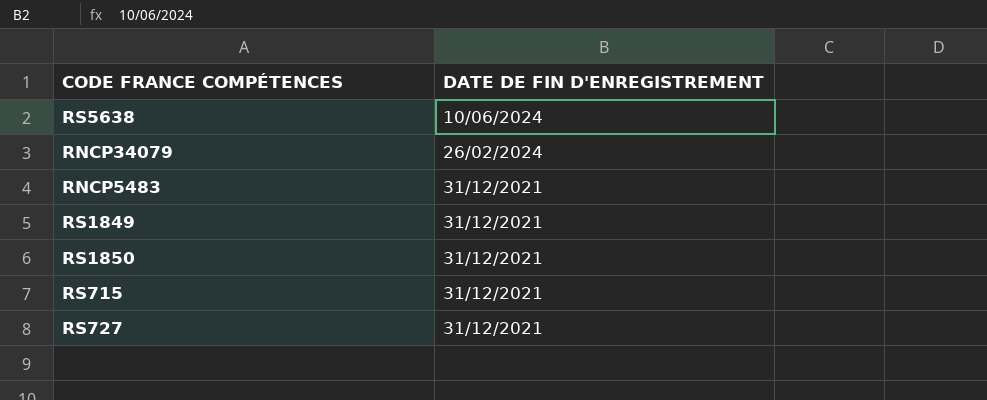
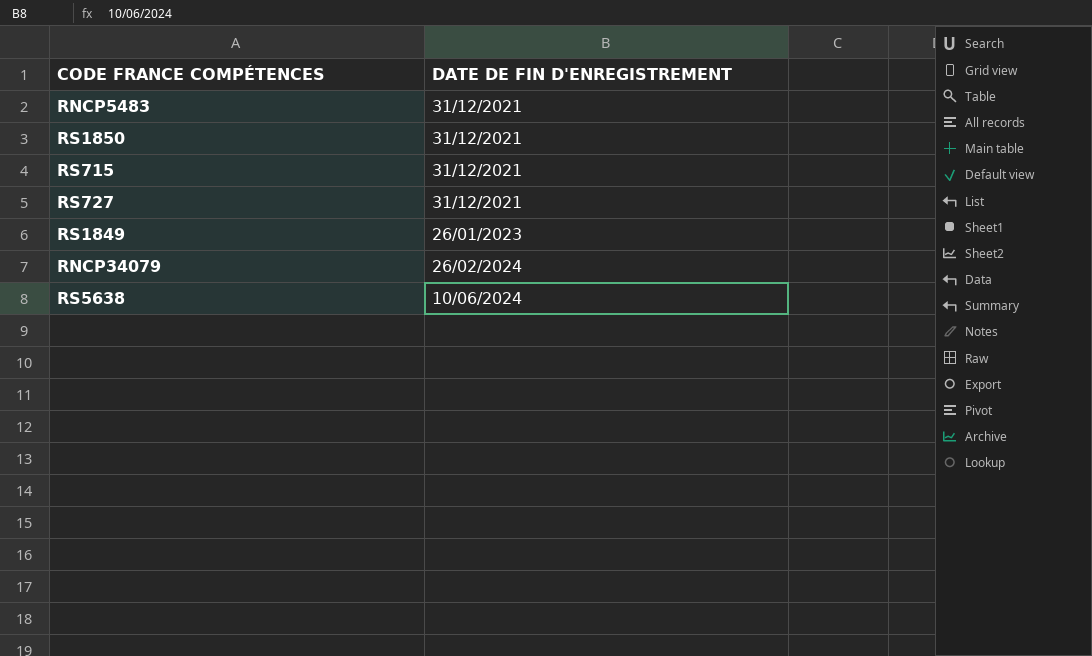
row order: DATE DE FIN D'ENREGISTREMENT descending -> DATE DE FIN D'ENREGISTREMENT ascending
RS1849 | DATE DE FIN D'ENREGISTREMENT: 31/12/2021 -> 26/01/2023

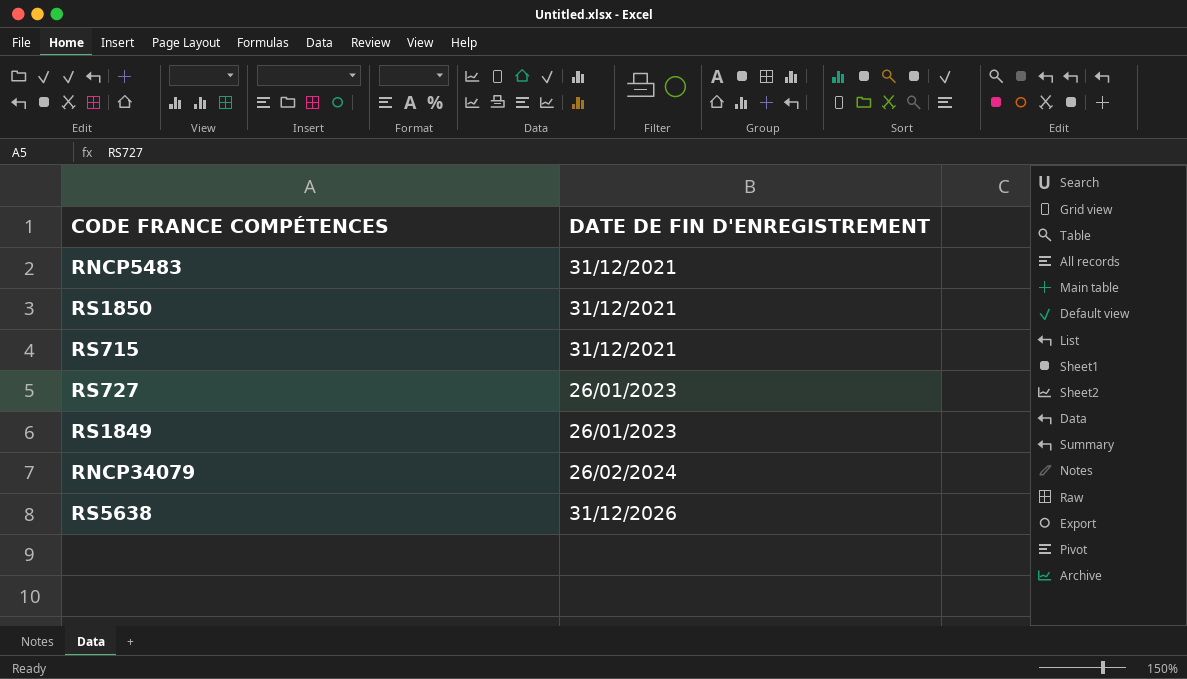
RS727 | DATE DE FIN D'ENREGISTREMENT: 31/12/2021 -> 26/01/2023
RS5638 | DATE DE FIN D'ENREGISTREMENT: 10/06/2024 -> 31/12/2026

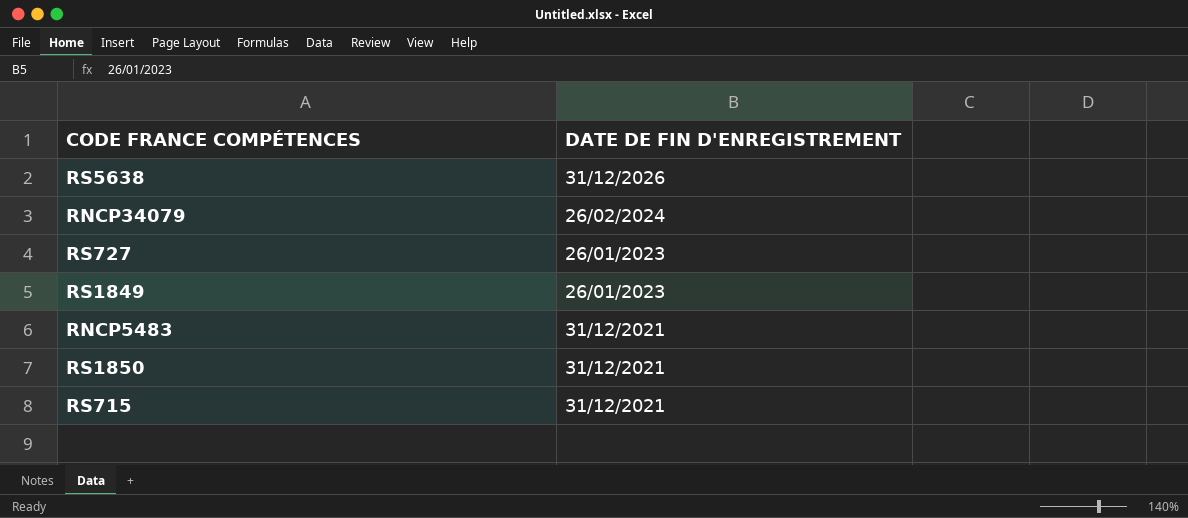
row order: DATE DE FIN D'ENREGISTREMENT ascending -> DATE DE FIN D'ENREGISTREMENT descending

